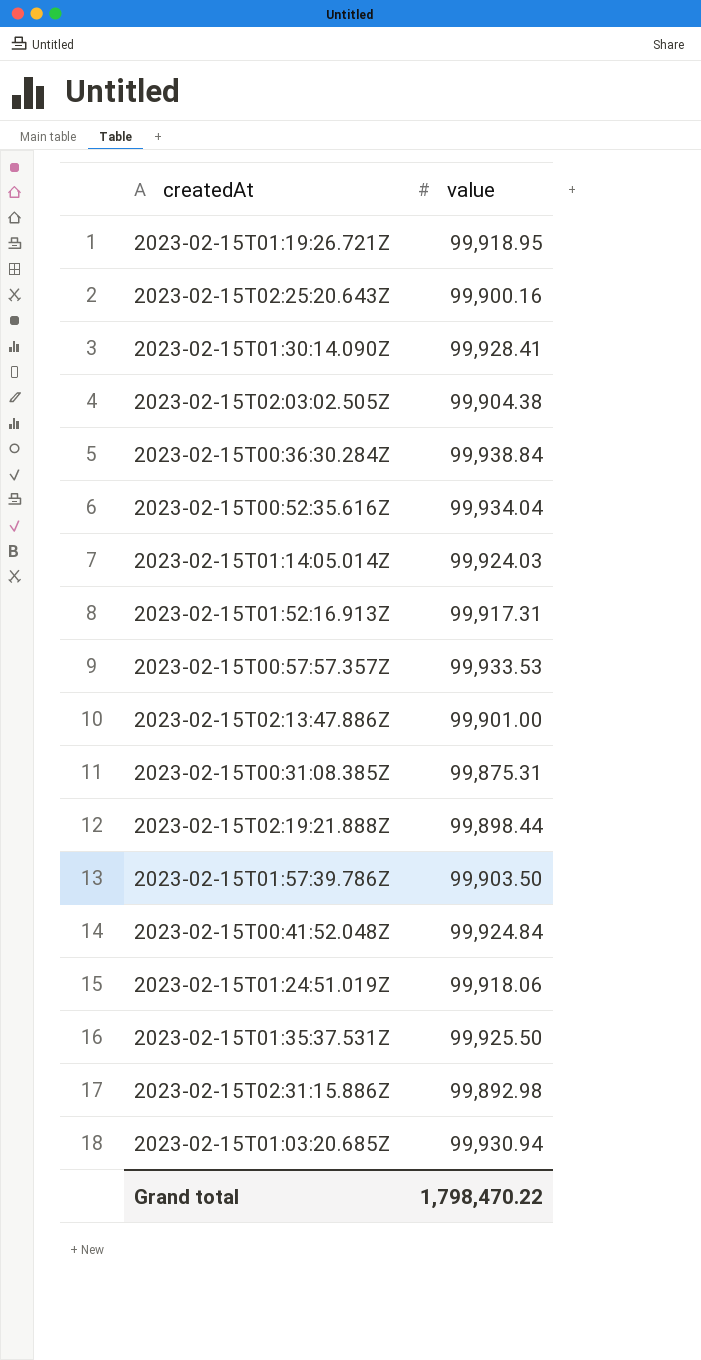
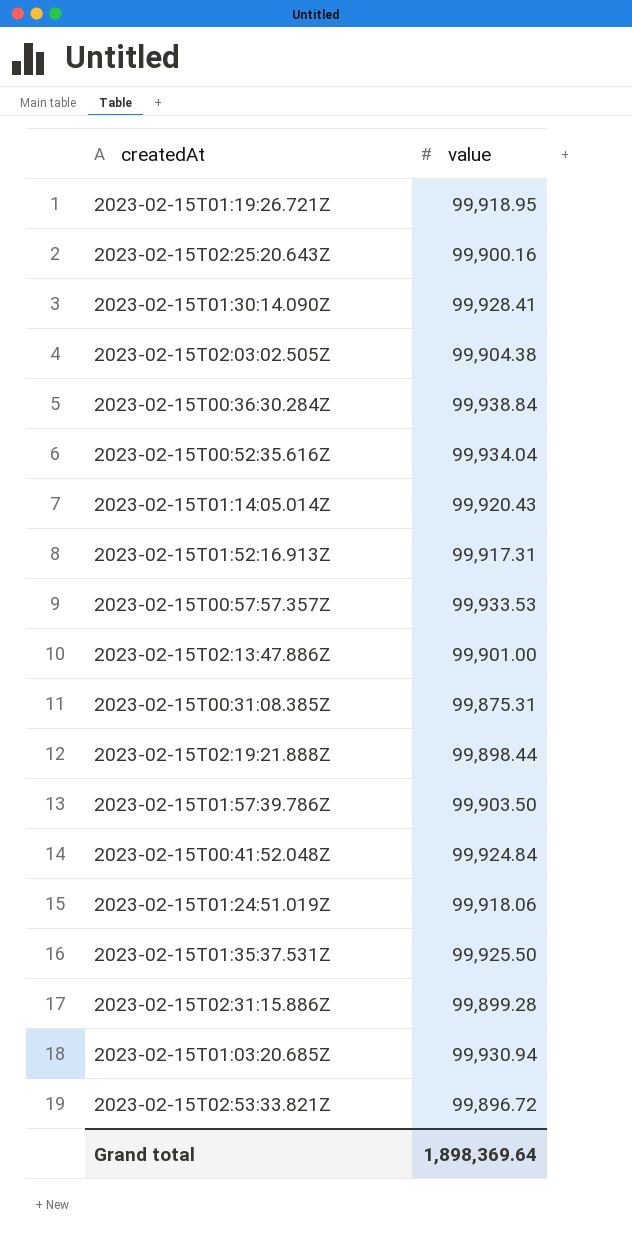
2023-02-15T01:14:05.014Z | value: 99,924.03 -> 99,920.43
2023-02-15T02:31:15.886Z | value: 99,892.98 -> 99,899.28
row 2023-02-15T02:53:33.821Z: none -> 99,896.72
Grand total | value: 1,798,470.22 -> 1,898,369.64

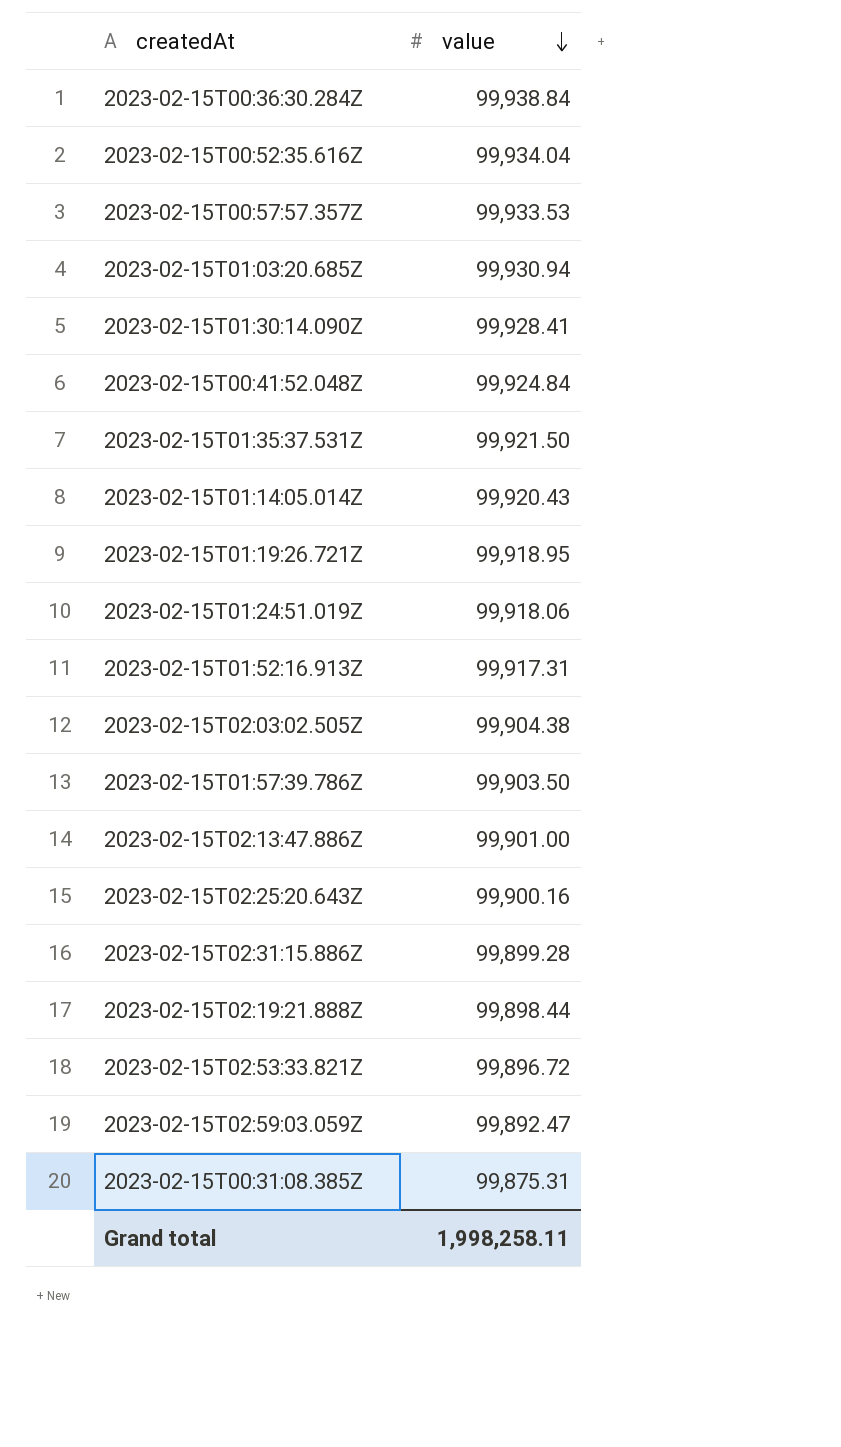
row order: none -> value descending
2023-02-15T01:35:37.531Z | value: 99,925.50 -> 99,921.50
row 2023-02-15T02:59:03.059Z: none -> 99,892.47
Grand total | value: 1,898,369.64 -> 1,998,258.11

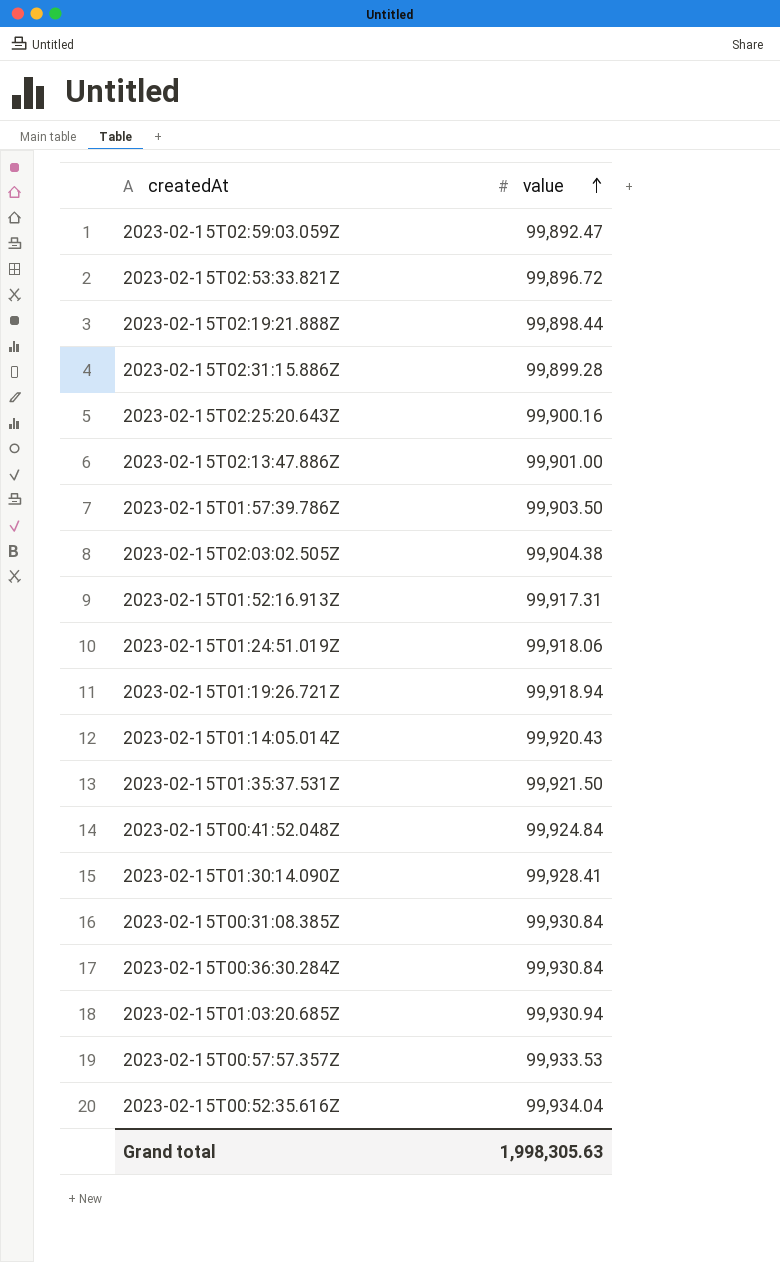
row order: value descending -> value ascending
2023-02-15T01:19:26.721Z | value: 99,918.95 -> 99,918.94
2023-02-15T00:31:08.385Z | value: 99,875.31 -> 99,930.84
2023-02-15T00:36:30.284Z | value: 99,938.84 -> 99,930.84
Grand total | value: 1,998,258.11 -> 1,998,305.63

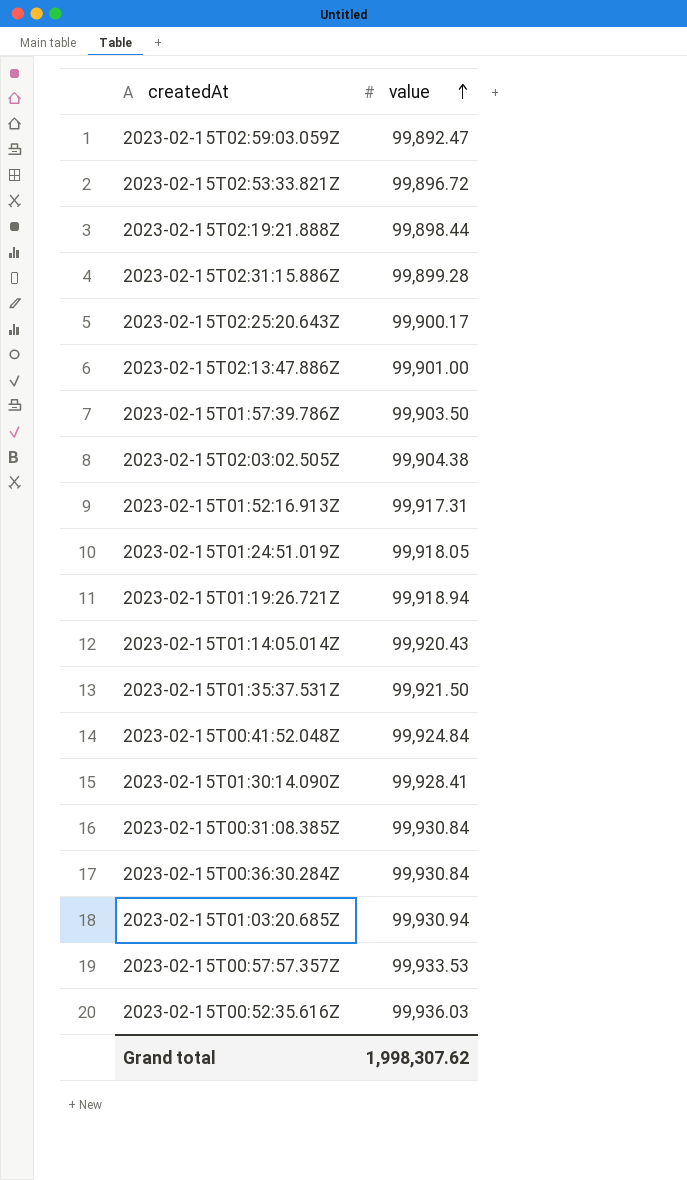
2023-02-15T02:25:20.643Z | value: 99,900.16 -> 99,900.17
2023-02-15T01:24:51.019Z | value: 99,918.06 -> 99,918.05
2023-02-15T00:52:35.616Z | value: 99,934.04 -> 99,936.03
Grand total | value: 1,998,305.63 -> 1,998,307.62

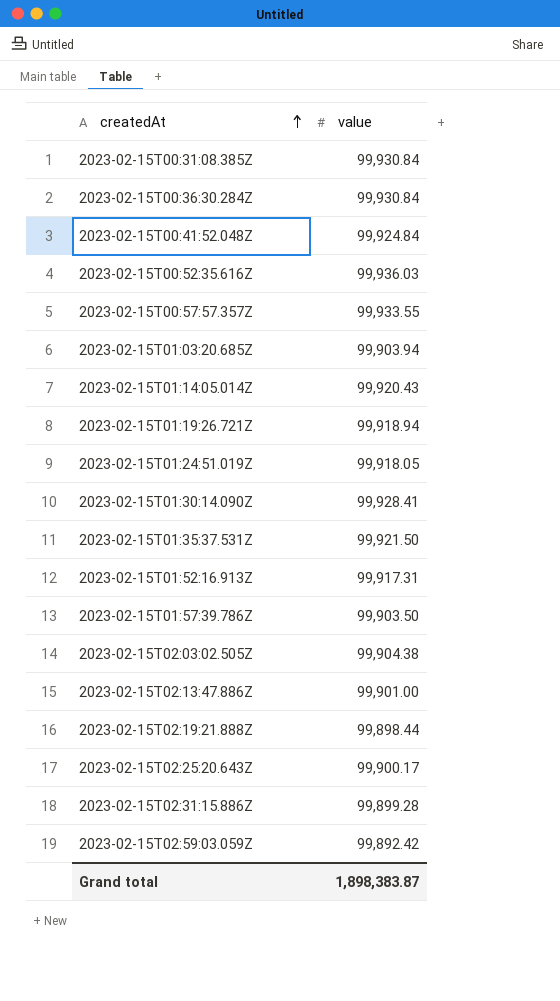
row order: value ascending -> createdAt ascending
row 2023-02-15T02:53:33.821Z: 99,896.72 -> none
2023-02-15T00:57:57.357Z | value: 99,933.53 -> 99,933.55
2023-02-15T01:03:20.685Z | value: 99,930.94 -> 99,903.94
2023-02-15T02:59:03.059Z | value: 99,892.47 -> 99,892.42
Grand total | value: 1,998,307.62 -> 1,898,383.87

